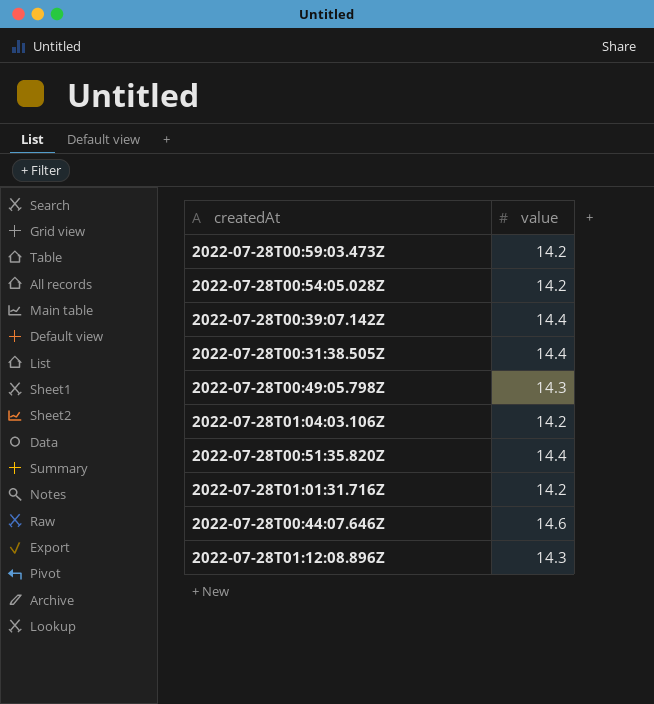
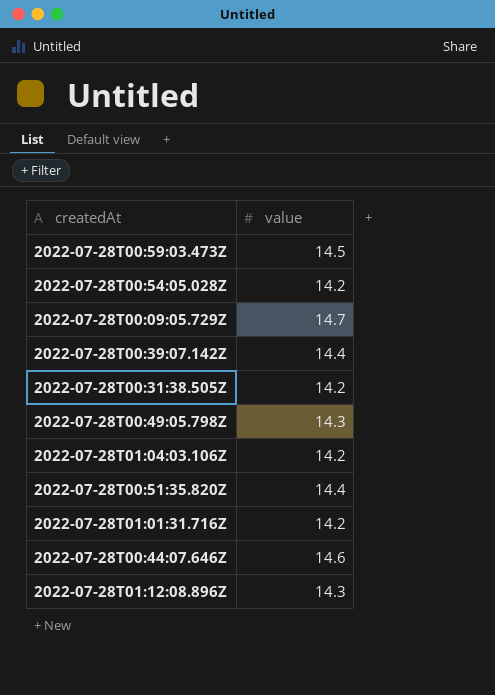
2022-07-28T00:59:03.473Z | value: 14.2 -> 14.5
row 2022-07-28T00:09:05.729Z: none -> 14.7
2022-07-28T00:31:38.505Z | value: 14.4 -> 14.2

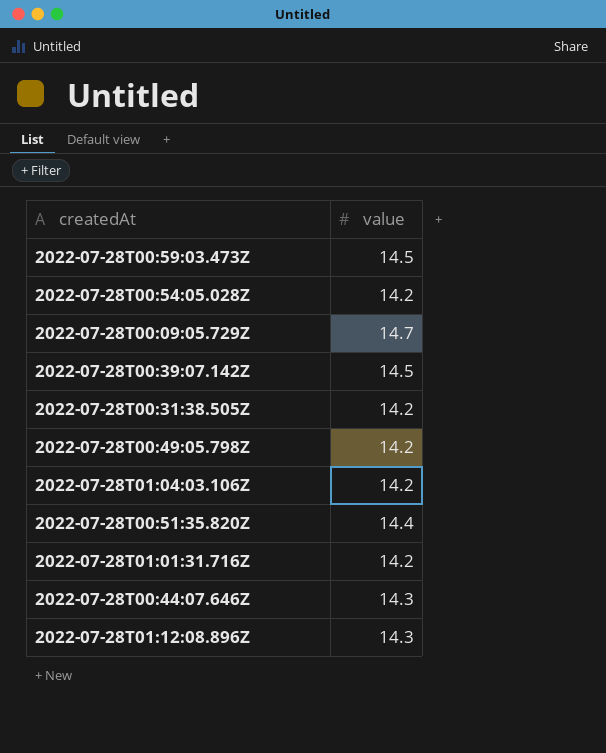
2022-07-28T00:39:07.142Z | value: 14.4 -> 14.5
2022-07-28T00:49:05.798Z | value: 14.3 -> 14.2
2022-07-28T00:44:07.646Z | value: 14.6 -> 14.3

